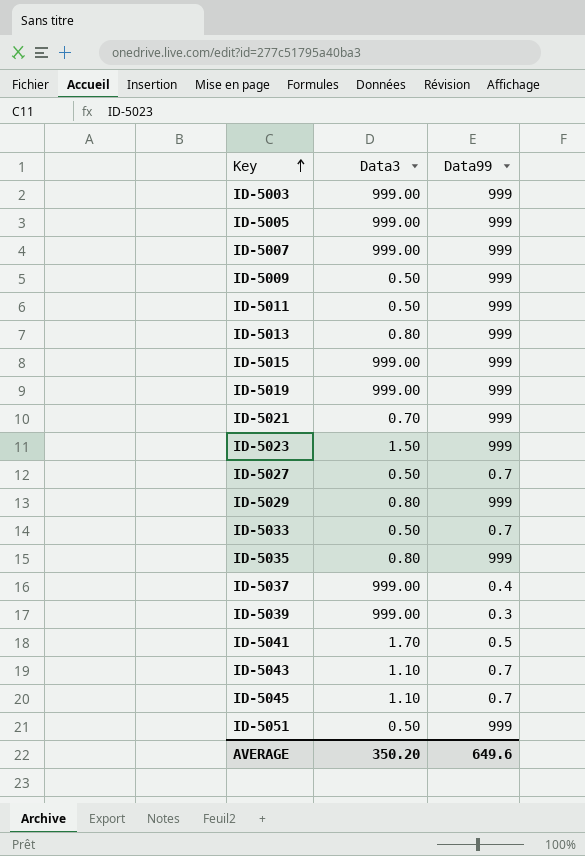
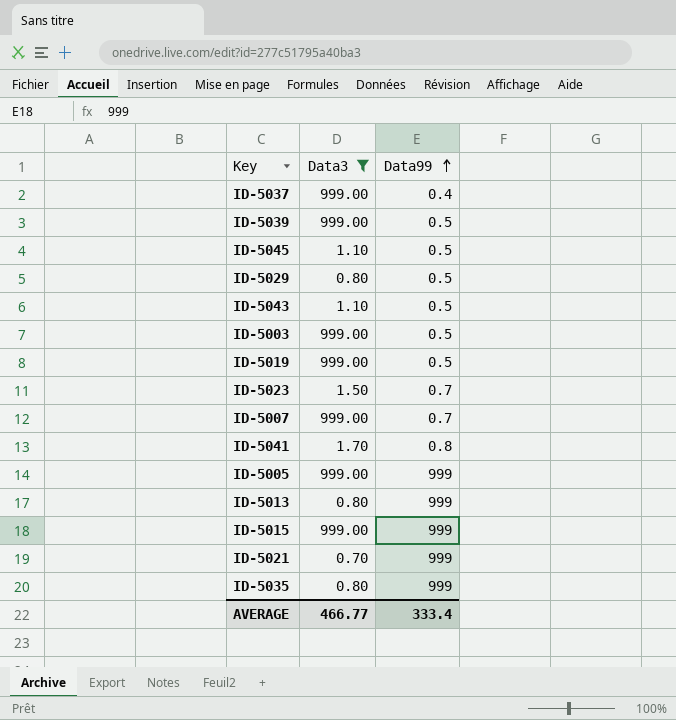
filter: none -> Data3 != 0.50
row order: Key ascending -> Data99 ascending
ID-5039 | Data99: 0.3 -> 0.5
ID-5045 | Data99: 0.7 -> 0.5
ID-5029 | Data99: 999 -> 0.5
ID-5043 | Data99: 0.7 -> 0.5
ID-5003 | Data99: 999 -> 0.5
ID-5019 | Data99: 999 -> 0.5
ID-5023 | Data99: 999 -> 0.7
ID-5007 | Data99: 999 -> 0.7
ID-5041 | Data99: 0.5 -> 0.8
AVERAGE | Data3: 350.20 -> 466.77
AVERAGE | Data99: 649.6 -> 333.4

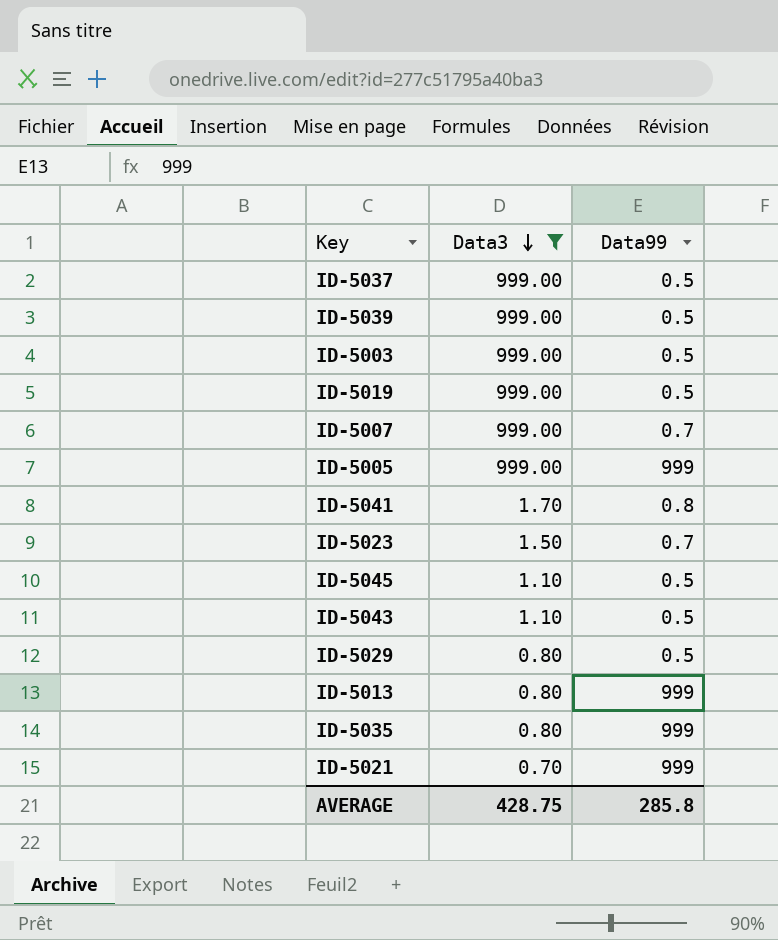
row order: Data99 ascending -> Data3 descending
row ID-5015: 999.00 | 999 -> none
ID-5037 | Data99: 0.4 -> 0.5
AVERAGE | Data3: 466.77 -> 428.75
AVERAGE | Data99: 333.4 -> 285.8

